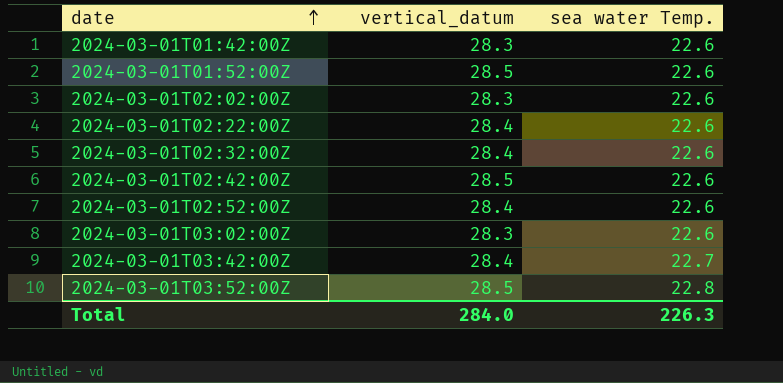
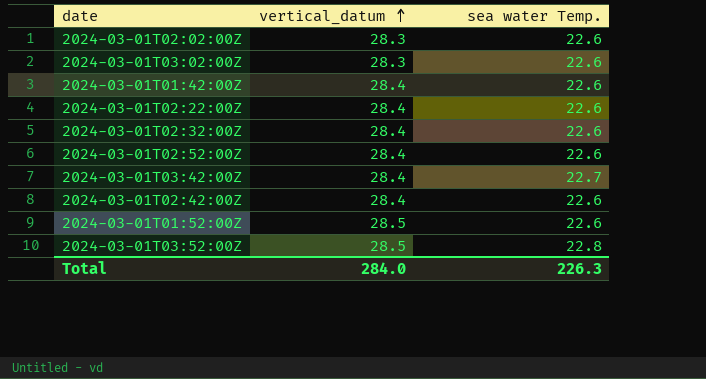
row order: date ascending -> vertical_datum ascending
2024-03-01T01:42:00Z | vertical_datum: 28.3 -> 28.4
2024-03-01T02:42:00Z | vertical_datum: 28.5 -> 28.4

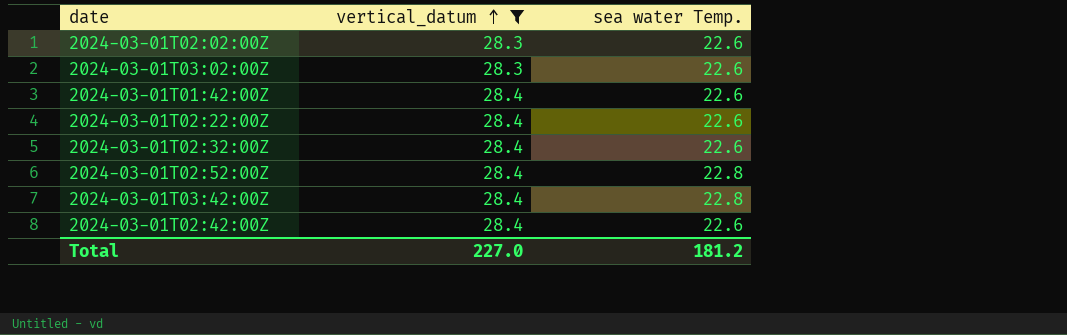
filter: none -> vertical_datum != 28.5
2024-03-01T02:52:00Z | sea water Temp.: 22.6 -> 22.8
2024-03-01T03:42:00Z | sea water Temp.: 22.7 -> 22.8
Total | vertical_datum: 284.0 -> 227.0
Total | sea water Temp.: 226.3 -> 181.2

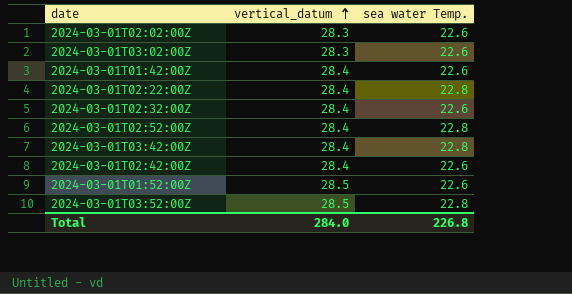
filter: vertical_datum != 28.5 -> none
2024-03-01T02:22:00Z | sea water Temp.: 22.6 -> 22.8
Total | vertical_datum: 227.0 -> 284.0
Total | sea water Temp.: 181.2 -> 226.8

